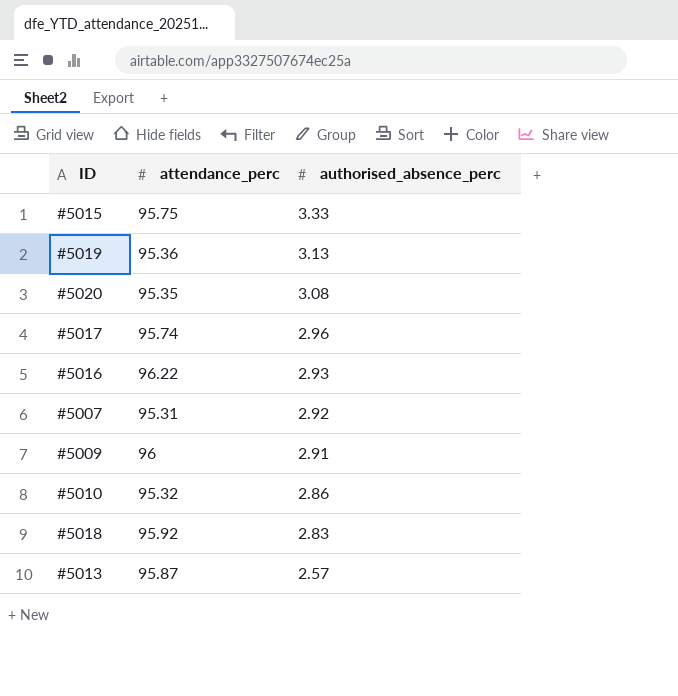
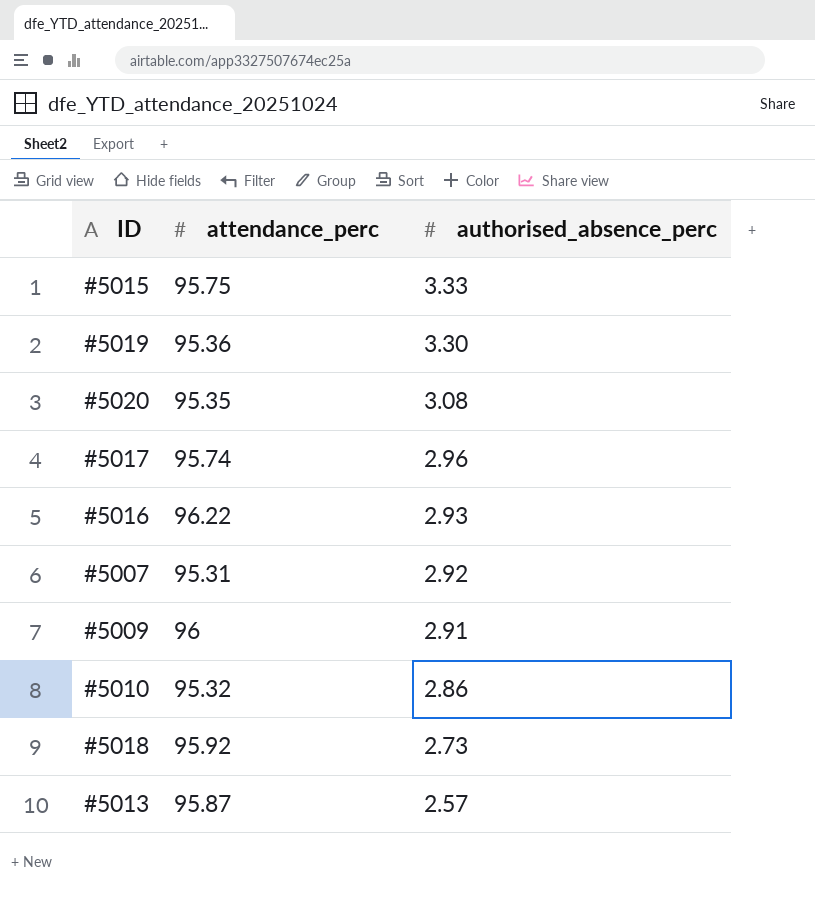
#5019 | authorised_absence_perc: 3.13 -> 3.30
#5018 | authorised_absence_perc: 2.83 -> 2.73

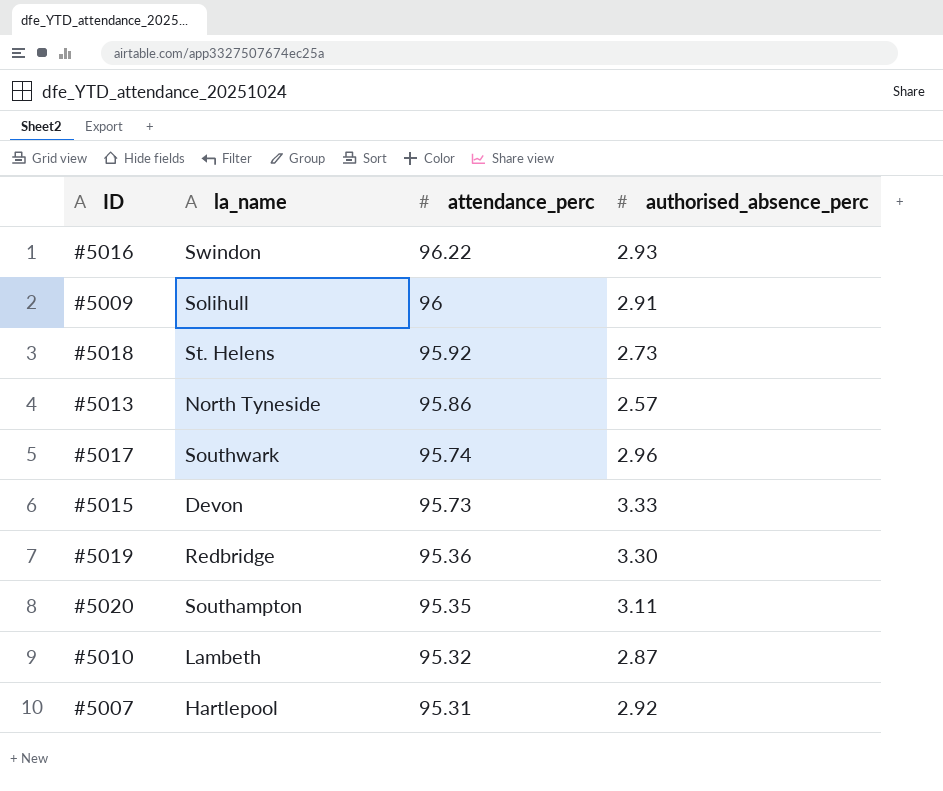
row order: authorised_absence_perc descending -> attendance_perc descending
column la_name | position: none -> 2
#5013 | attendance_perc: 95.87 -> 95.86
#5015 | attendance_perc: 95.75 -> 95.73
#5020 | authorised_absence_perc: 3.08 -> 3.11
#5010 | authorised_absence_perc: 2.86 -> 2.87

